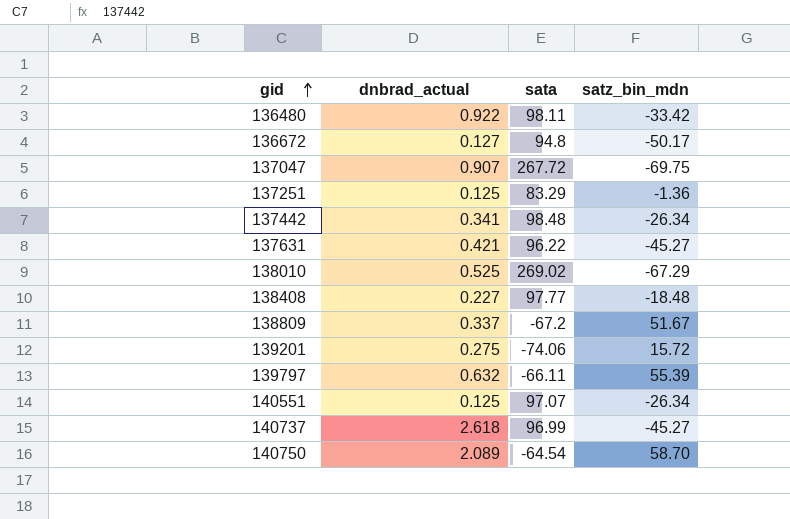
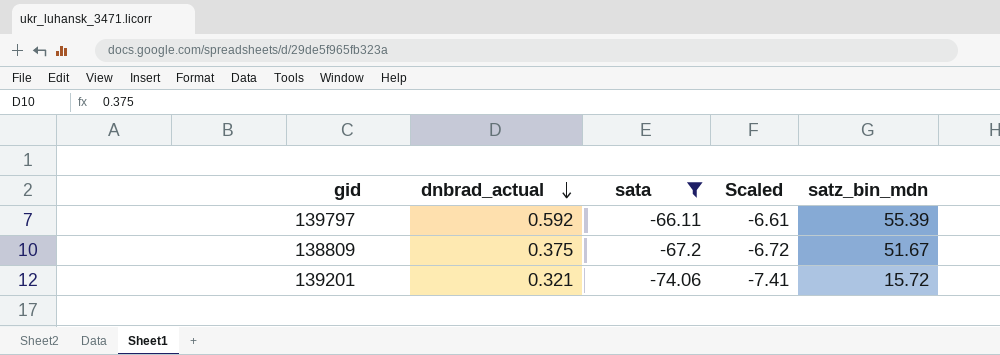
filter: none -> sata <= -66.11
row order: gid ascending -> dnbrad_actual descending
column Scaled | formula: none -> [sata] * 0.1
139797 | dnbrad_actual: 0.632 -> 0.592
138809 | dnbrad_actual: 0.337 -> 0.375
139201 | dnbrad_actual: 0.275 -> 0.321

